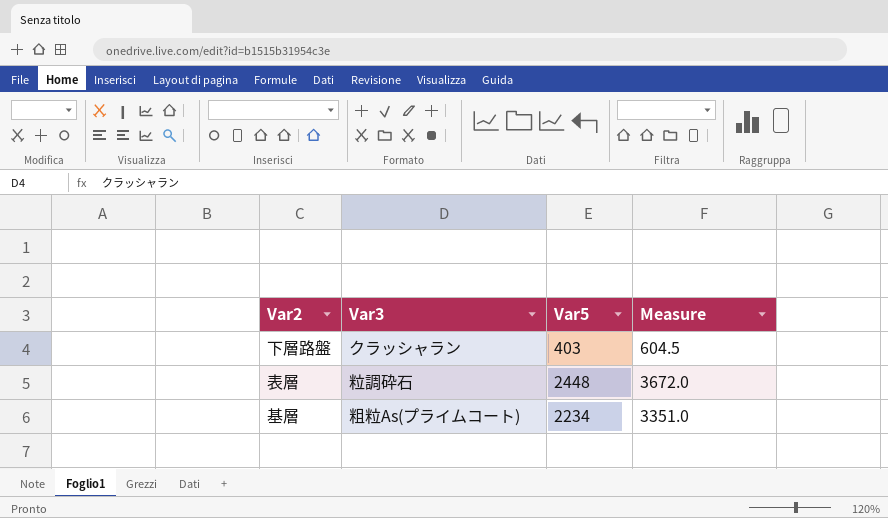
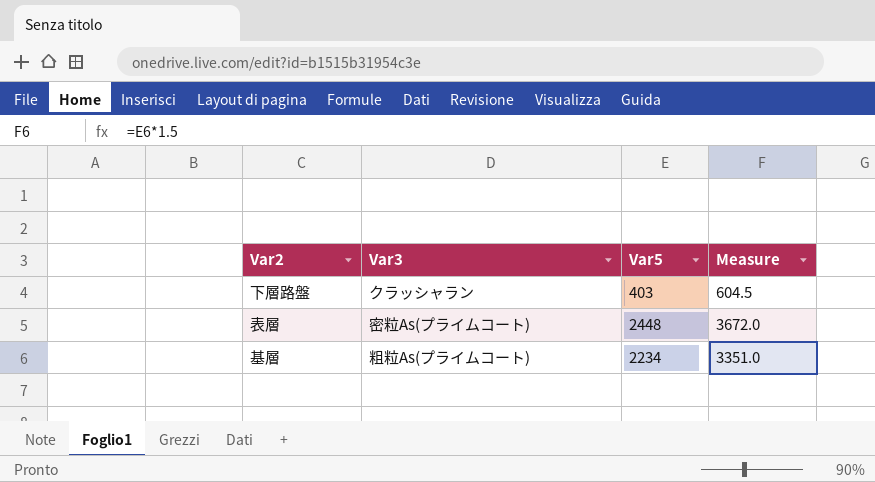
表層 | Var3: 粒調砕石 -> 密粒As(プライムコート)

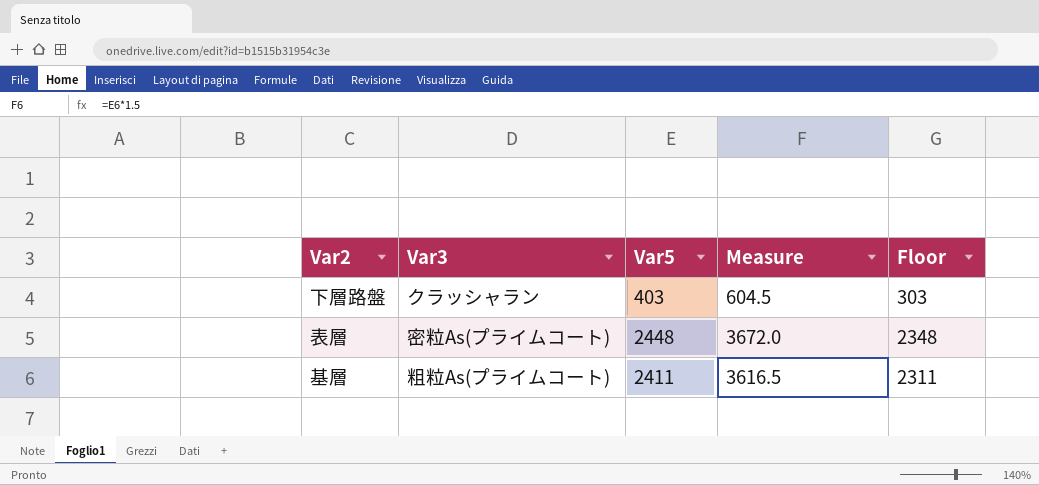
column Floor | formula: none -> [Var5] - 100
基層 | Var5: 2234 -> 2411
基層 | Measure: 3351.0 -> 3616.5

